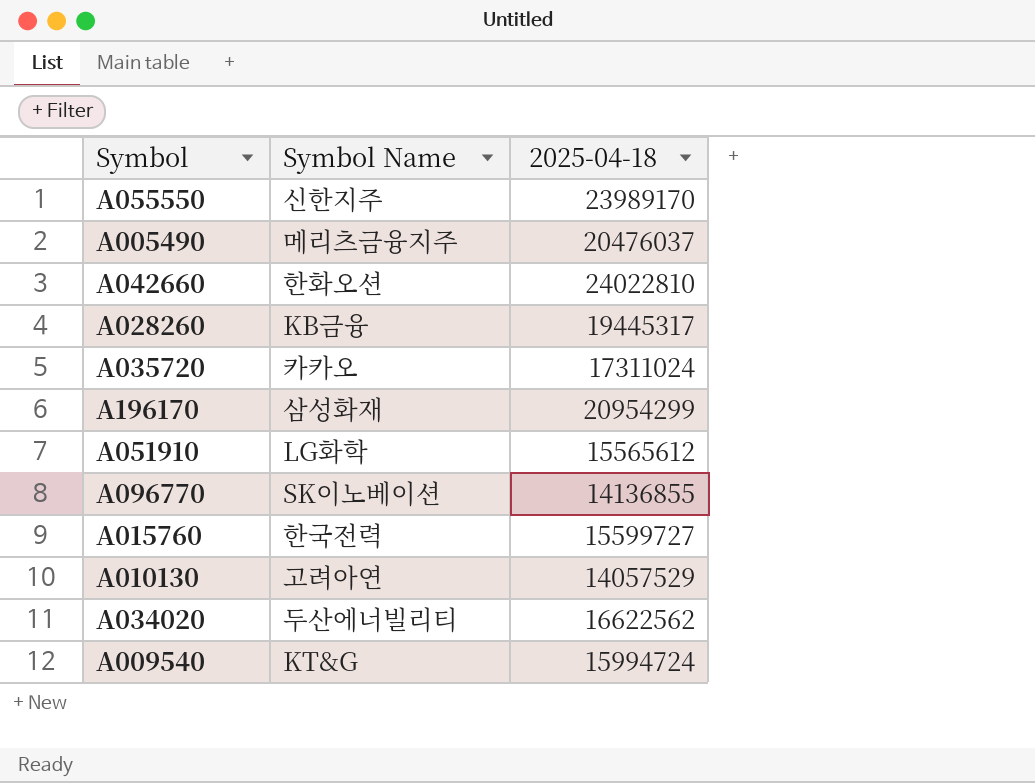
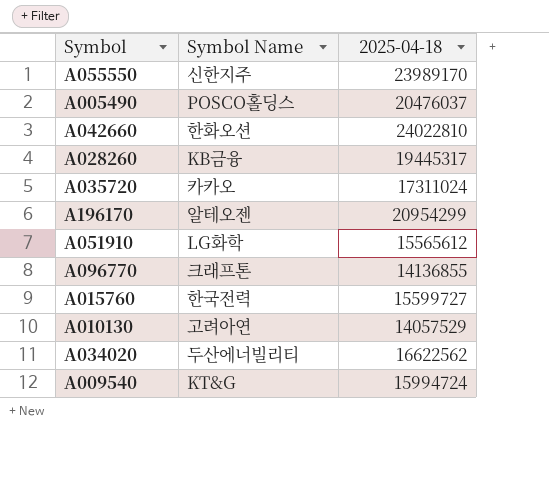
A005490 | Symbol Name: 메리츠금융지주 -> POSCO홀딩스
A196170 | Symbol Name: 삼성화재 -> 알테오젠
A096770 | Symbol Name: SK이노베이션 -> 크래프톤

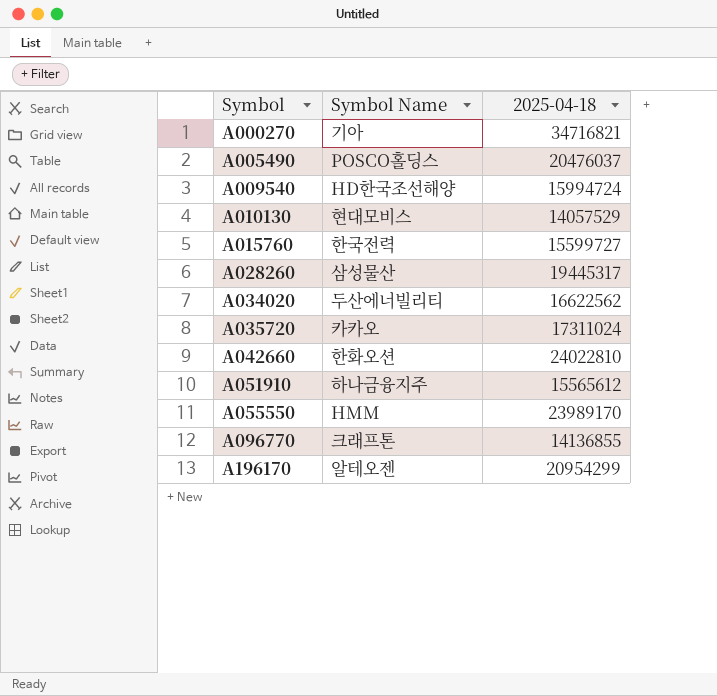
row order: none -> Symbol ascending
row A000270: none -> 기아 | 34716821
A009540 | Symbol Name: KT&G -> HD한국조선해양
A010130 | Symbol Name: 고려아연 -> 현대모비스
A028260 | Symbol Name: KB금융 -> 삼성물산
A051910 | Symbol Name: LG화학 -> 하나금융지주
A055550 | Symbol Name: 신한지주 -> HMM

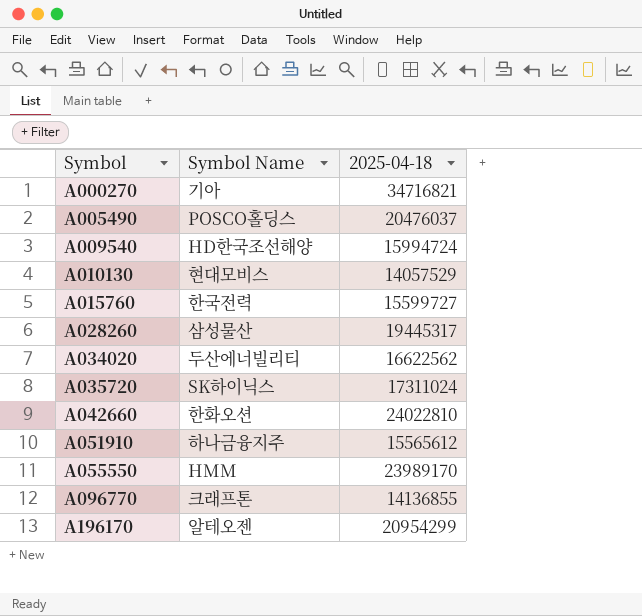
A035720 | Symbol Name: 카카오 -> SK하이닉스

